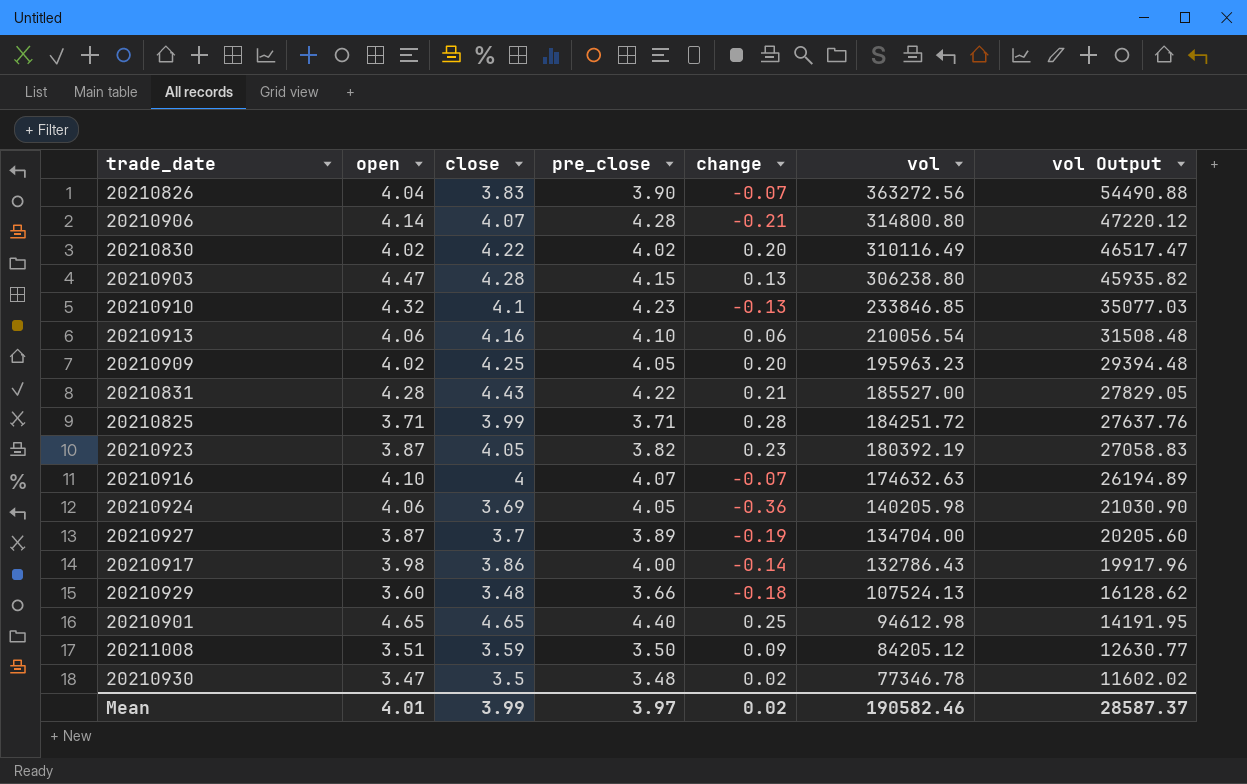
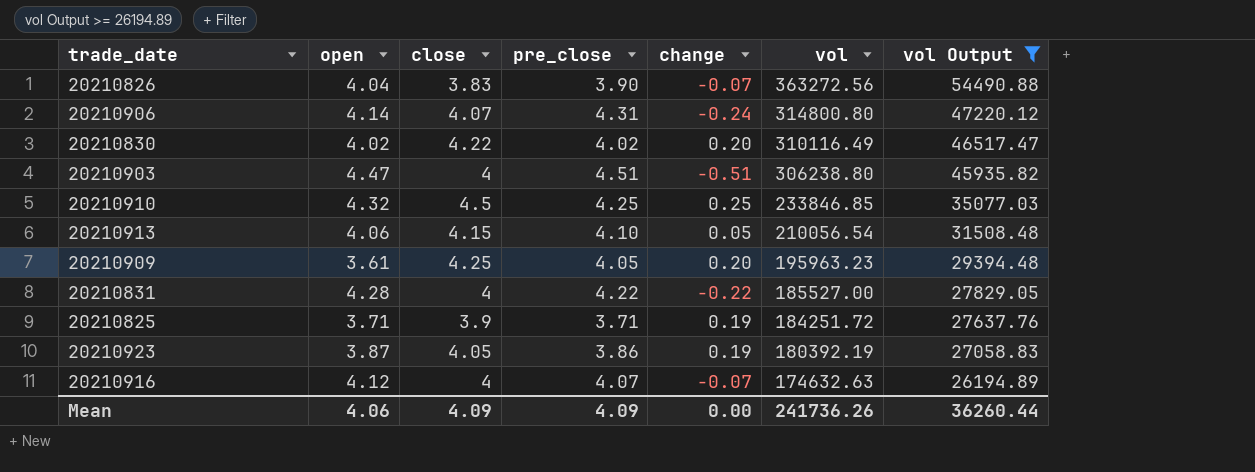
filter: none -> vol Output >= 26194.89
20210906 | pre_close: 4.28 -> 4.31
20210906 | change: -0.21 -> -0.24
20210903 | close: 4.28 -> 4
20210903 | pre_close: 4.15 -> 4.51
20210903 | change: 0.13 -> -0.51
20210910 | close: 4.1 -> 4.5
20210910 | pre_close: 4.23 -> 4.25
20210910 | change: -0.13 -> 0.25
20210913 | close: 4.16 -> 4.15
20210913 | change: 0.06 -> 0.05
20210909 | open: 4.02 -> 3.61
20210831 | close: 4.43 -> 4
20210831 | change: 0.21 -> -0.22
20210825 | close: 3.99 -> 3.9
20210825 | change: 0.28 -> 0.19
20210923 | pre_close: 3.82 -> 3.86
20210923 | change: 0.23 -> 0.19
20210916 | open: 4.10 -> 4.12
Mean | open: 4.01 -> 4.06
Mean | close: 3.99 -> 4.09
Mean | pre_close: 3.97 -> 4.09
Mean | change: 0.02 -> 0.00
Mean | vol: 190582.46 -> 241736.26
Mean | vol Output: 28587.37 -> 36260.44

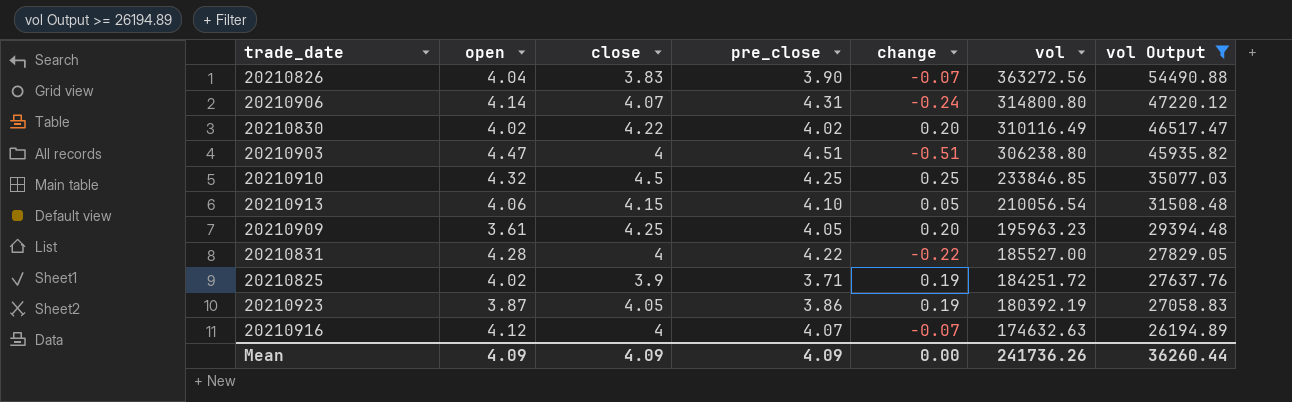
20210825 | open: 3.71 -> 4.02
Mean | open: 4.06 -> 4.09

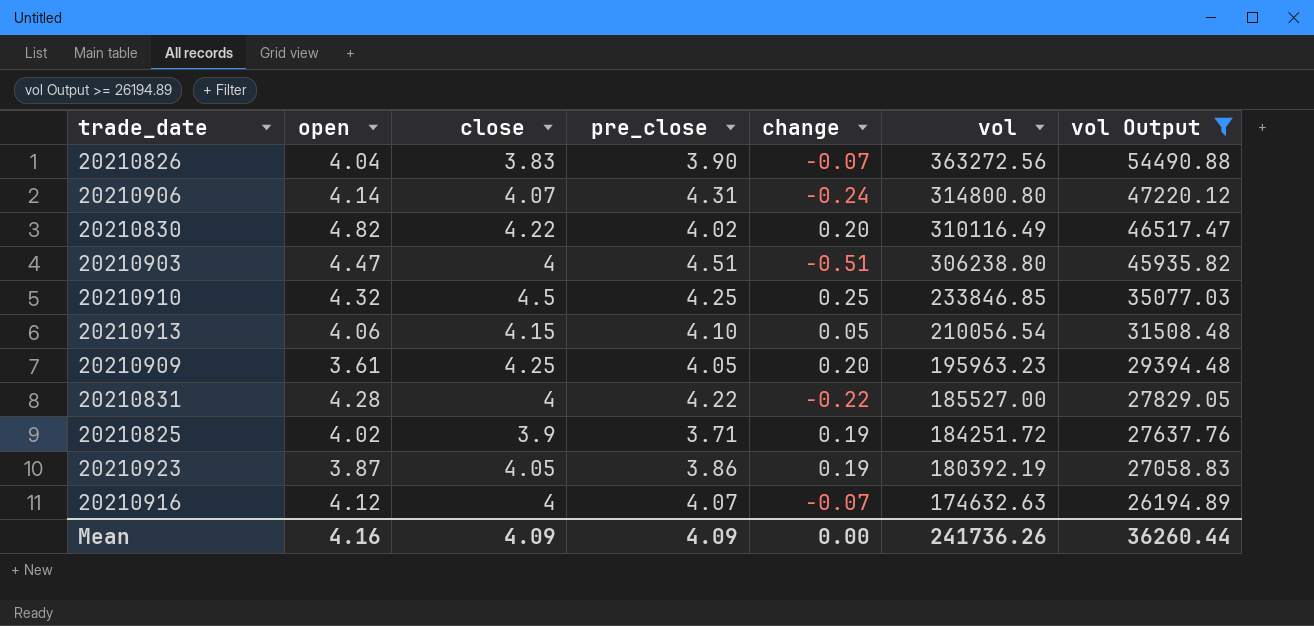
20210830 | open: 4.02 -> 4.82
Mean | open: 4.09 -> 4.16

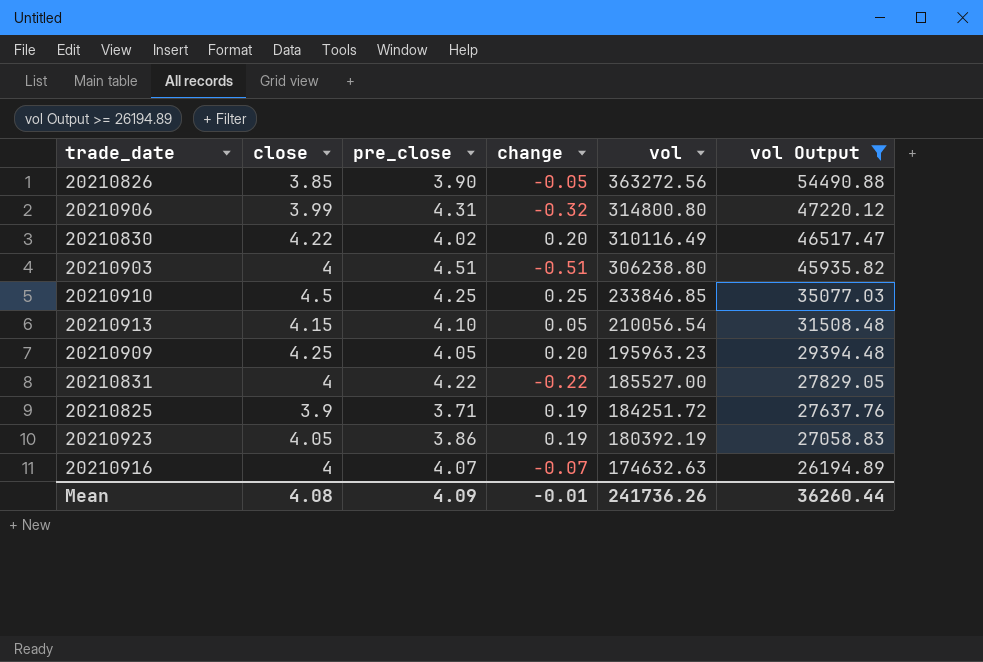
column open | position: 2 -> none
20210826 | close: 3.83 -> 3.85
20210826 | change: -0.07 -> -0.05
20210906 | close: 4.07 -> 3.99
20210906 | change: -0.24 -> -0.32
Mean | close: 4.09 -> 4.08
Mean | change: 0.00 -> -0.01

